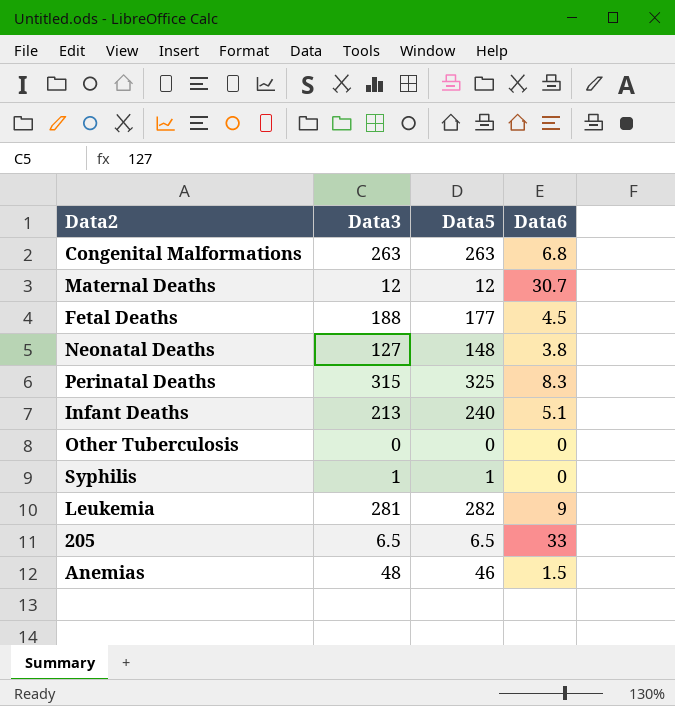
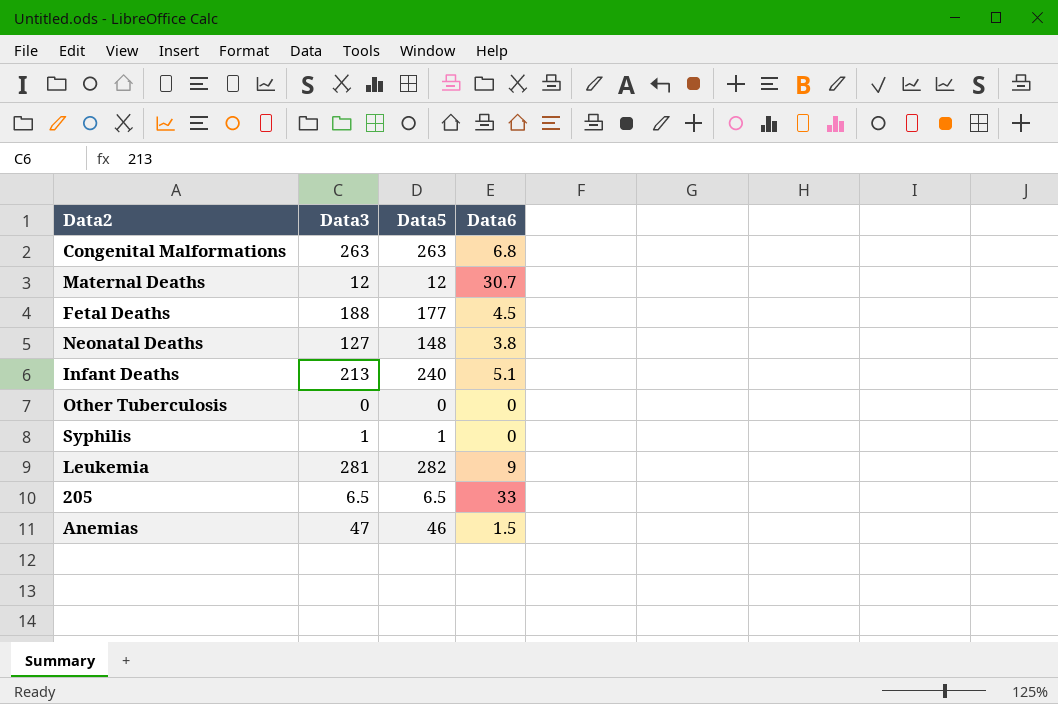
row Perinatal Deaths: 315 | 325 | 8.3 -> none
Anemias | Data3: 48 -> 47

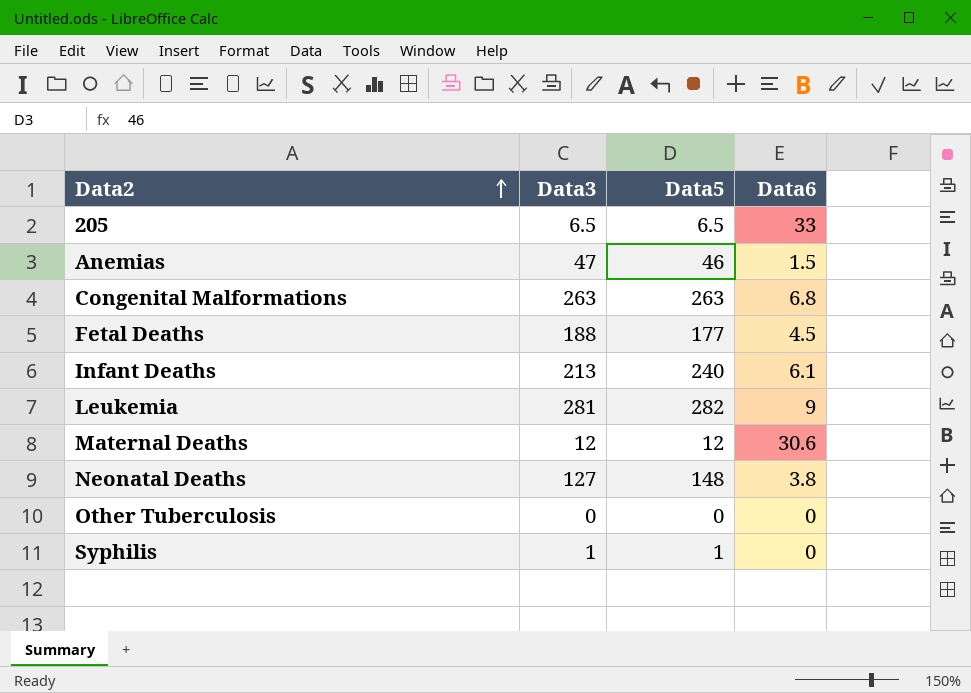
row order: none -> Data2 ascending
Infant Deaths | Data6: 5.1 -> 6.1
Maternal Deaths | Data6: 30.7 -> 30.6

